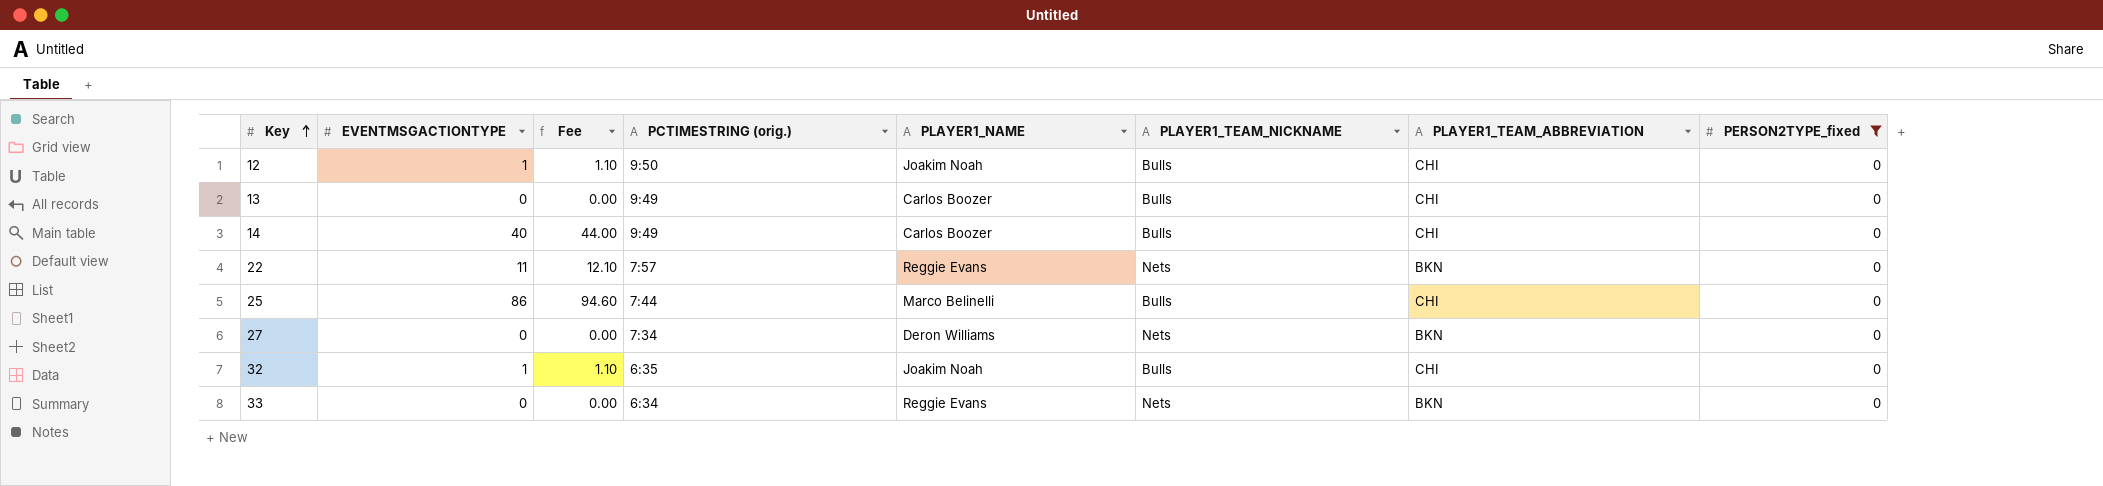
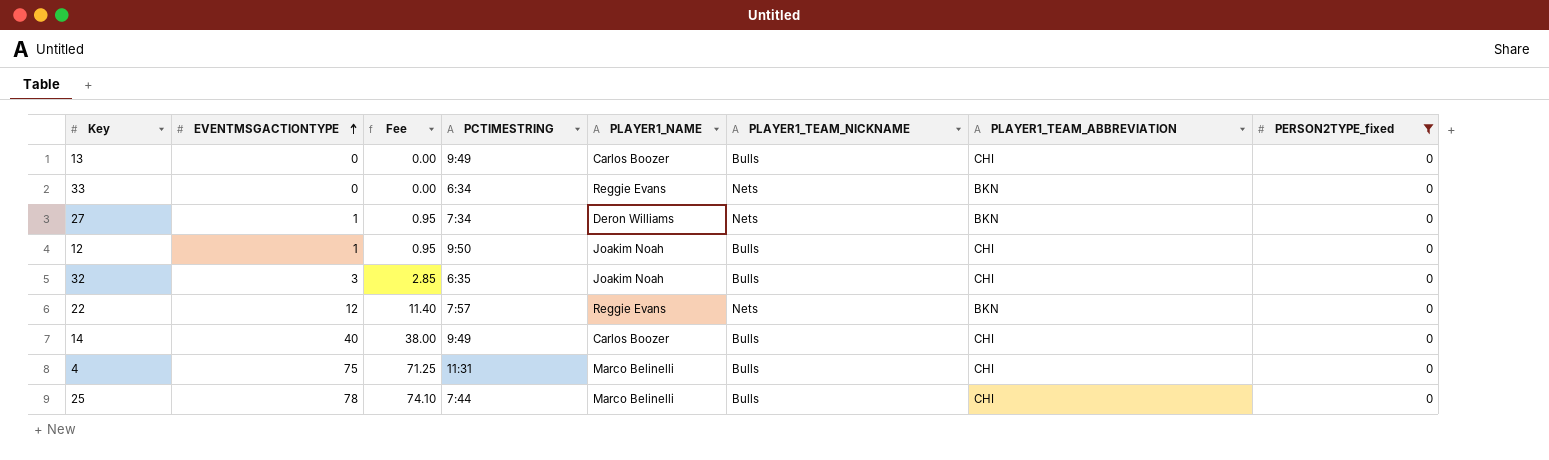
row order: Key ascending -> EVENTMSGACTIONTYPE ascending
column Fee | formula: [EVENTMSGACTIONTYPE] * 1.1 -> [EVENTMSGACTIONTYPE] * 0.95
column name: PCTIMESTRING (orig.) -> PCTIMESTRING
27 | EVENTMSGACTIONTYPE: 0 -> 1
32 | EVENTMSGACTIONTYPE: 1 -> 3
22 | EVENTMSGACTIONTYPE: 11 -> 12
row 4: none -> 75 | 71.25 | 11:31 | Marco Belinelli | Bulls | CHI | 0
25 | EVENTMSGACTIONTYPE: 86 -> 78

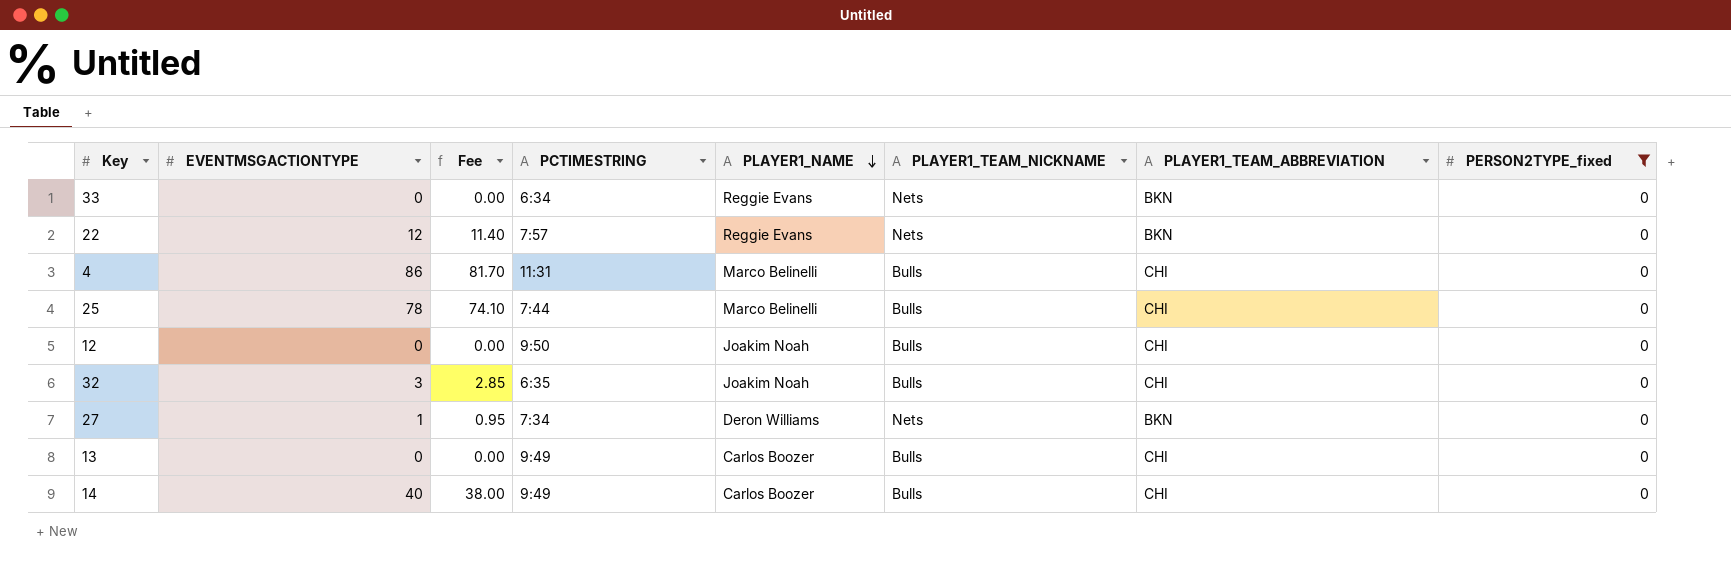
row order: EVENTMSGACTIONTYPE ascending -> PLAYER1_NAME descending
4 | EVENTMSGACTIONTYPE: 75 -> 86
4 | Fee: 71.25 -> 81.70
12 | EVENTMSGACTIONTYPE: 1 -> 0
12 | Fee: 0.95 -> 0.00

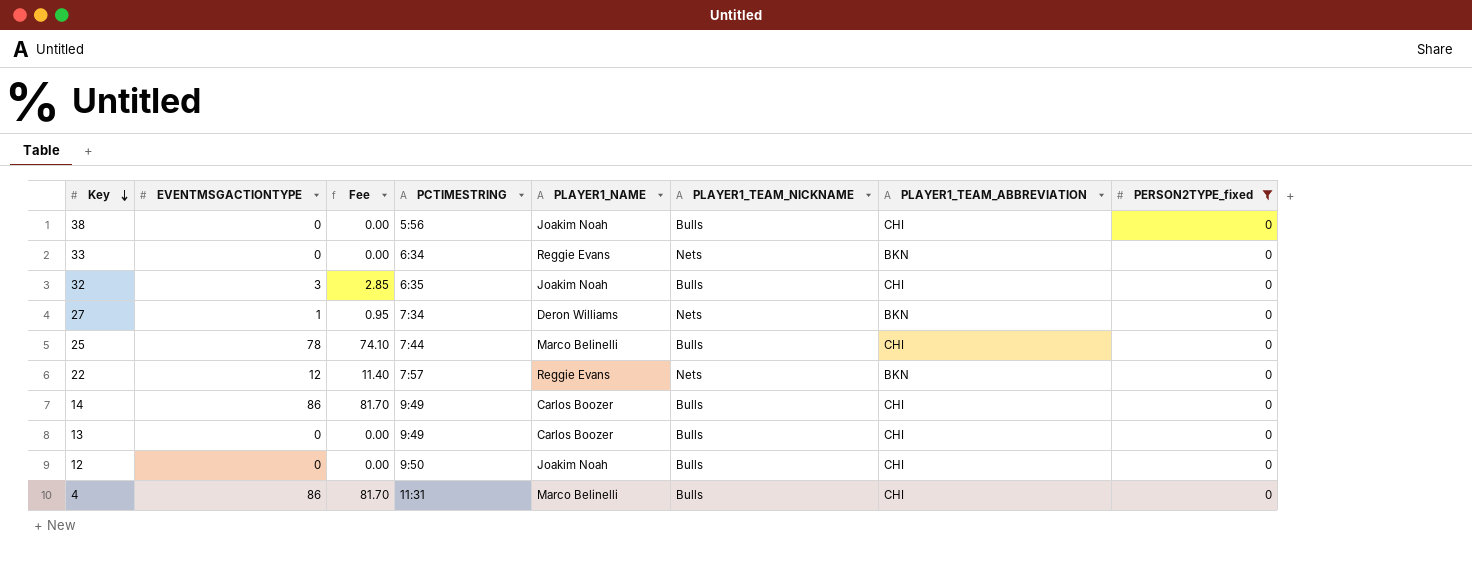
row order: PLAYER1_NAME descending -> Key descending
row 38: none -> 0 | 0.00 | 5:56 | Joakim Noah | Bulls | CHI | 0
14 | EVENTMSGACTIONTYPE: 40 -> 86
14 | Fee: 38.00 -> 81.70

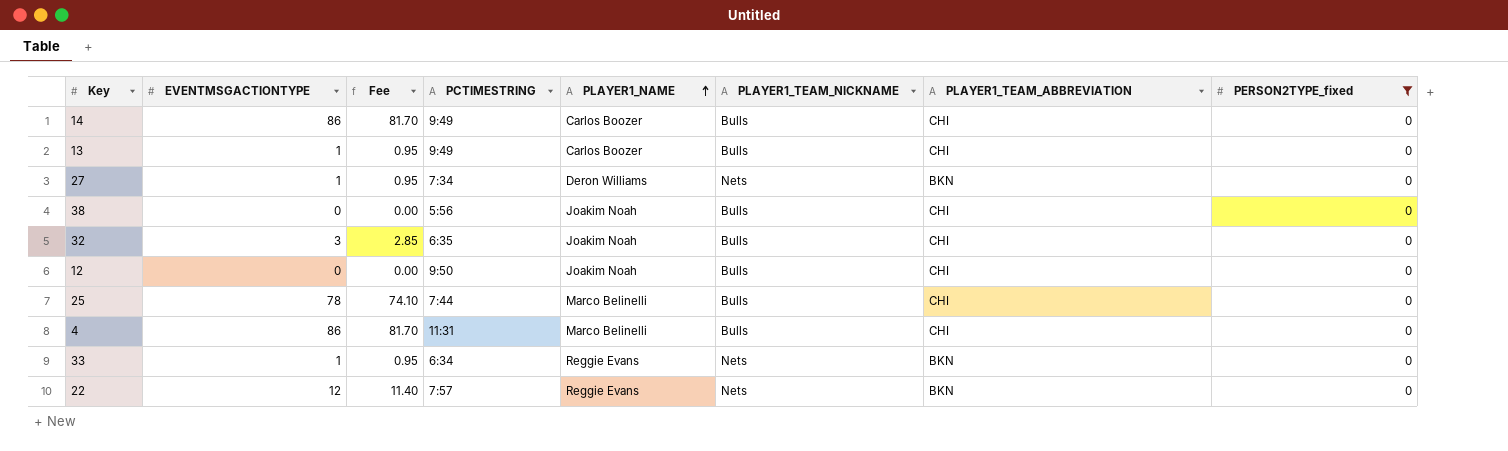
row order: Key descending -> PLAYER1_NAME ascending
13 | EVENTMSGACTIONTYPE: 0 -> 1
13 | Fee: 0.00 -> 0.95
33 | EVENTMSGACTIONTYPE: 0 -> 1
33 | Fee: 0.00 -> 0.95

